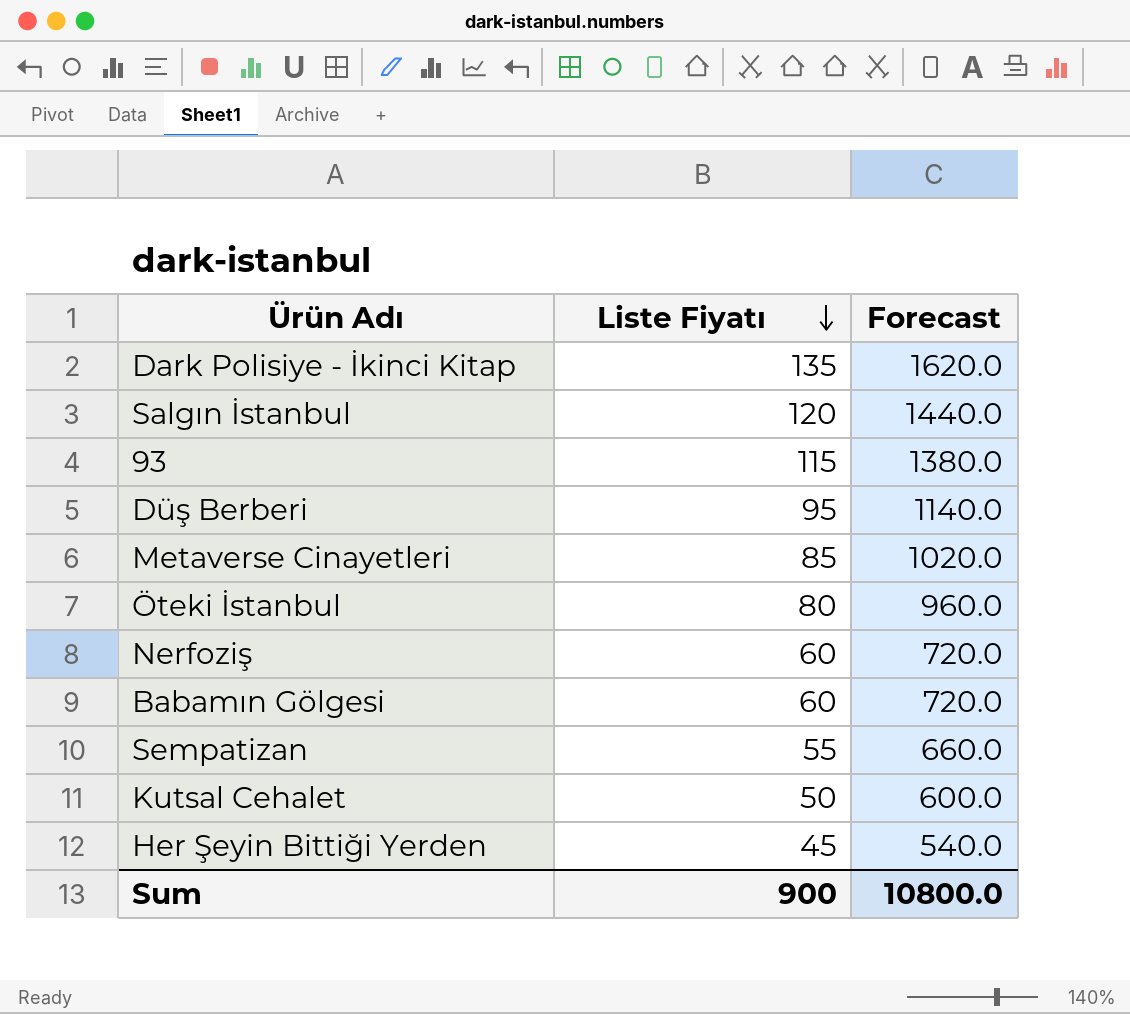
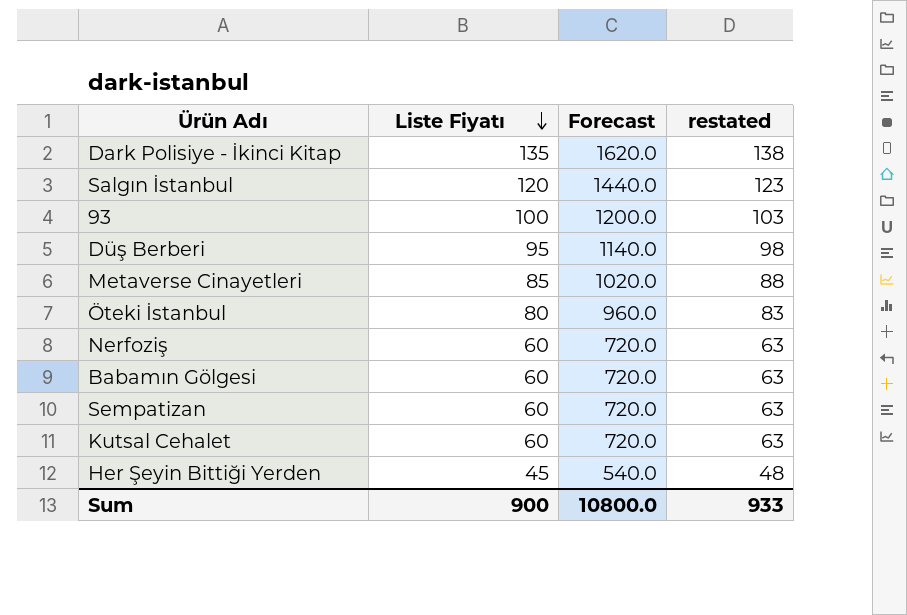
column restated | formula: none -> [Liste Fiyatı] + 3
93 | Liste Fiyatı: 115 -> 100
93 | Forecast: 1380.0 -> 1200.0
Sempatizan | Liste Fiyatı: 55 -> 60
Sempatizan | Forecast: 660.0 -> 720.0
Kutsal Cehalet | Liste Fiyatı: 50 -> 60
Kutsal Cehalet | Forecast: 600.0 -> 720.0

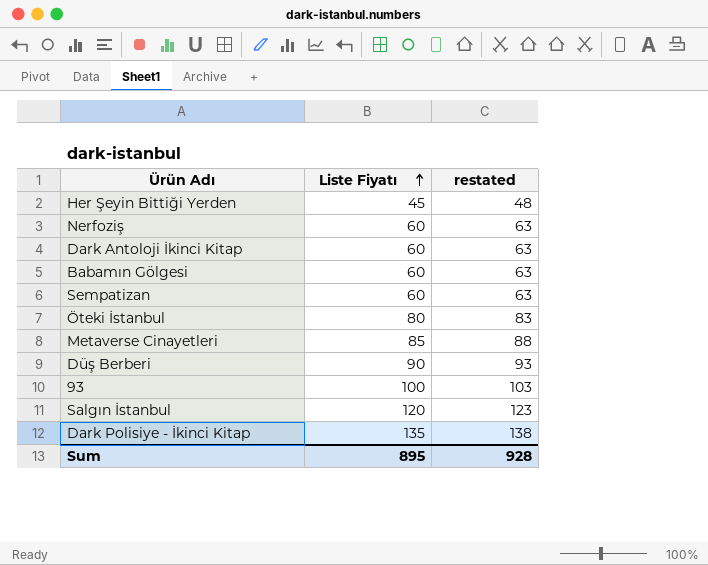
row order: Liste Fiyatı descending -> Liste Fiyatı ascending
column Forecast | formula: [Liste Fiyatı] * 12 -> none
row Kutsal Cehalet: 60 | 720.0 | 63 -> none
row Dark Antoloji İkinci Kitap: none -> 60 | 63
Düş Berberi | Liste Fiyatı: 95 -> 90
Düş Berberi | restated: 98 -> 93
Sum | Liste Fiyatı: 900 -> 895
Sum | restated: 933 -> 928

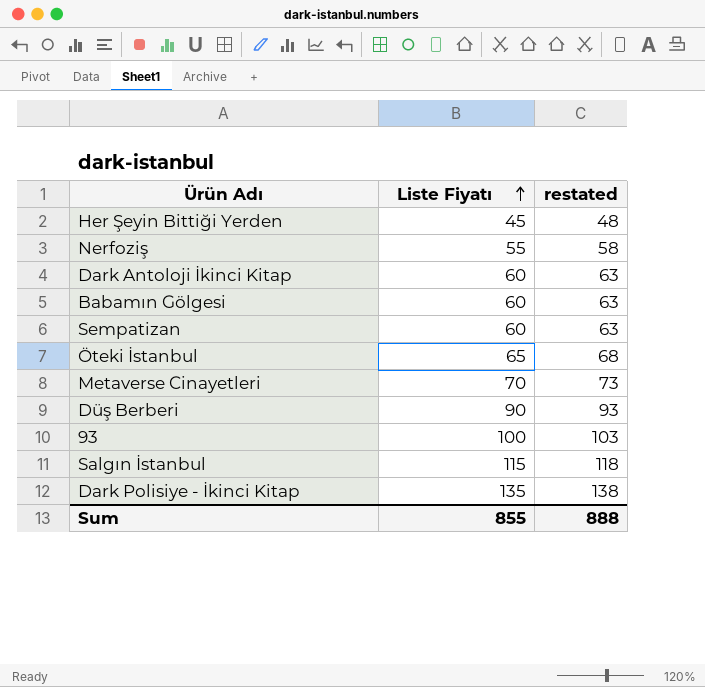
Nerfoziş | Liste Fiyatı: 60 -> 55
Nerfoziş | restated: 63 -> 58
Öteki İstanbul | Liste Fiyatı: 80 -> 65
Öteki İstanbul | restated: 83 -> 68
Metaverse Cinayetleri | Liste Fiyatı: 85 -> 70
Metaverse Cinayetleri | restated: 88 -> 73
Salgın İstanbul | Liste Fiyatı: 120 -> 115
Salgın İstanbul | restated: 123 -> 118
Sum | Liste Fiyatı: 895 -> 855
Sum | restated: 928 -> 888

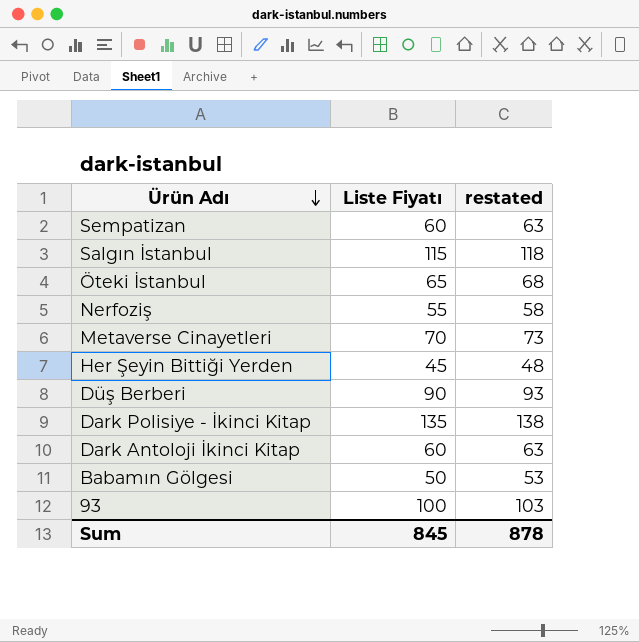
row order: Liste Fiyatı ascending -> Ürün Adı descending
Babamın Gölgesi | Liste Fiyatı: 60 -> 50
Babamın Gölgesi | restated: 63 -> 53
Sum | Liste Fiyatı: 855 -> 845
Sum | restated: 888 -> 878

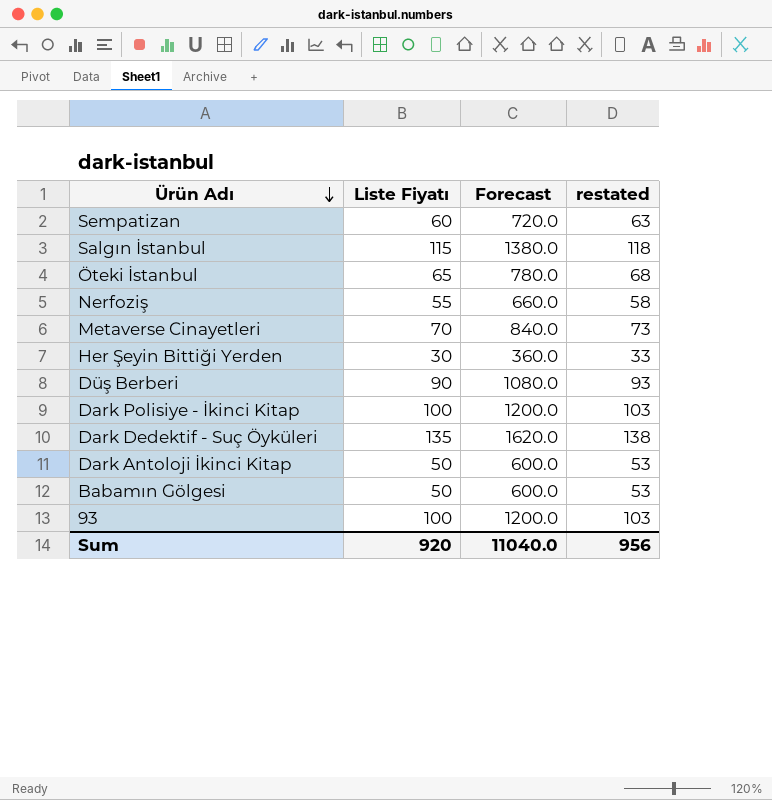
column Forecast | formula: none -> [Liste Fiyatı] * 12
Her Şeyin Bittiği Yerden | Liste Fiyatı: 45 -> 30
Her Şeyin Bittiği Yerden | restated: 48 -> 33
Dark Polisiye - İkinci Kitap | Liste Fiyatı: 135 -> 100
Dark Polisiye - İkinci Kitap | restated: 138 -> 103
row Dark Dedektif - Suç Öyküleri: none -> 135 | 1620.0 | 138
Dark Antoloji İkinci Kitap | Liste Fiyatı: 60 -> 50
Dark Antoloji İkinci Kitap | restated: 63 -> 53
Sum | Liste Fiyatı: 845 -> 920
Sum | restated: 878 -> 956

